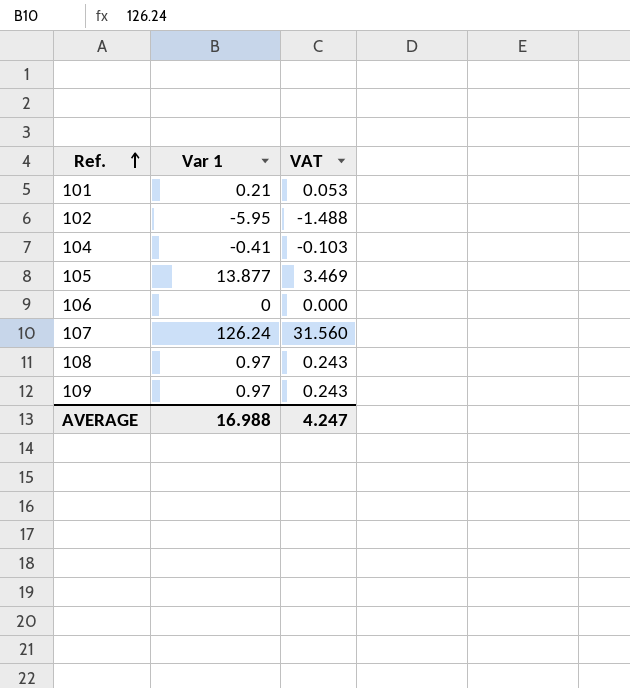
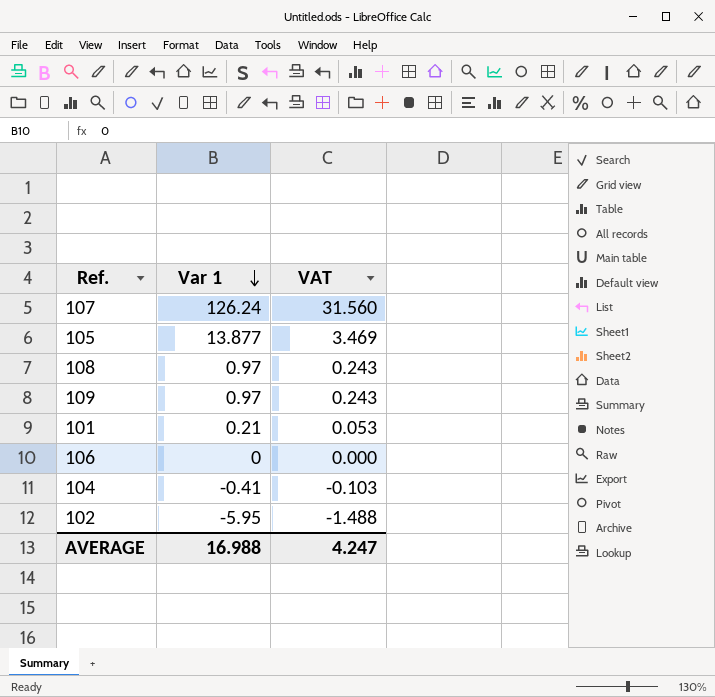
row order: Ref. ascending -> Var 1 descending

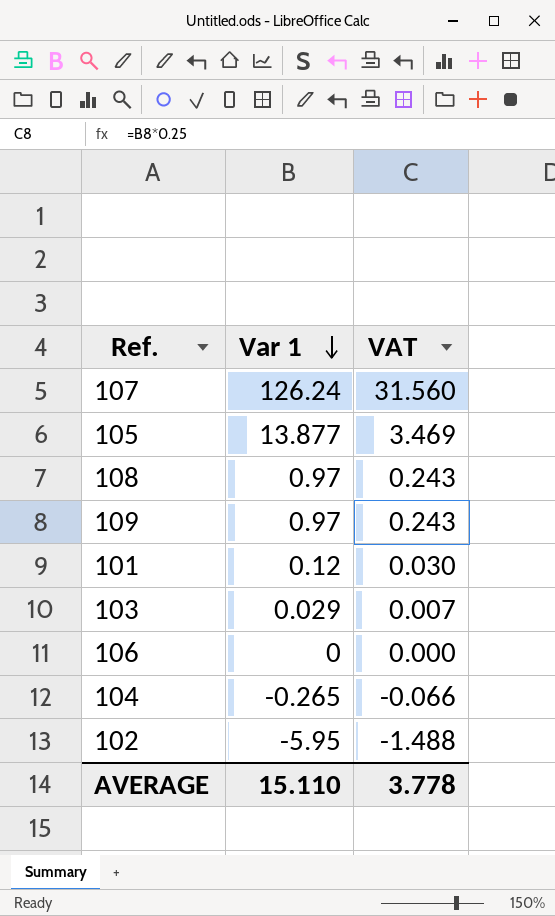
101 | Var 1: 0.21 -> 0.12
101 | VAT: 0.053 -> 0.030
row 103: none -> 0.029 | 0.007
104 | Var 1: -0.41 -> -0.265
104 | VAT: -0.103 -> -0.066
AVERAGE | Var 1: 16.988 -> 15.110
AVERAGE | VAT: 4.247 -> 3.778

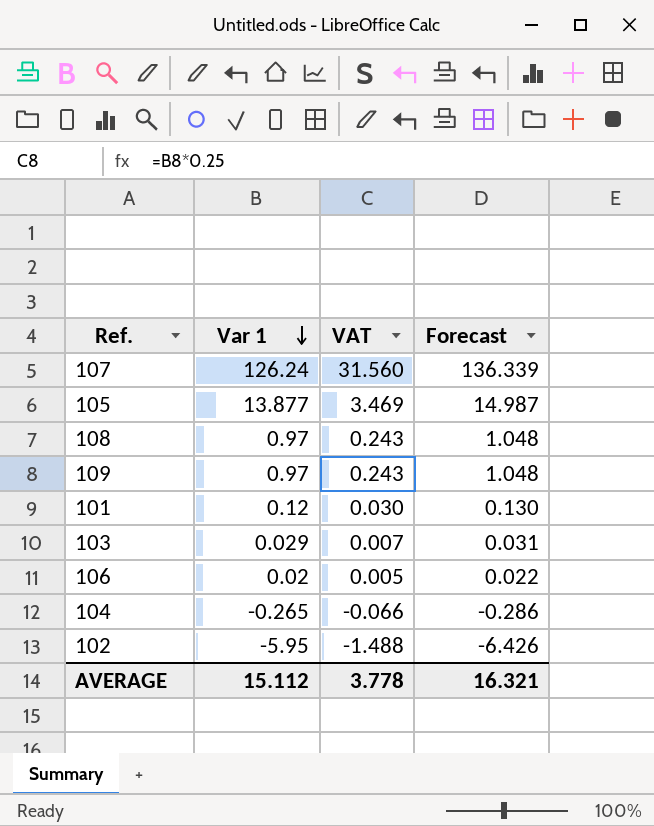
column Forecast | formula: none -> [Var 1] * 1.08
106 | Var 1: 0 -> 0.02
106 | VAT: 0.000 -> 0.005
AVERAGE | Var 1: 15.110 -> 15.112

